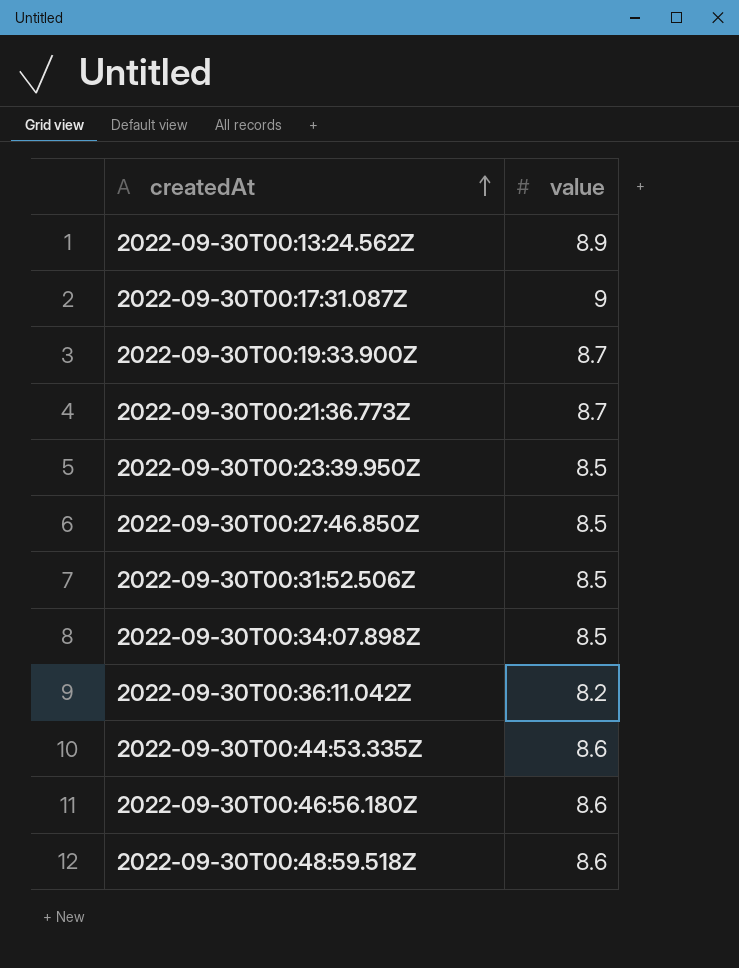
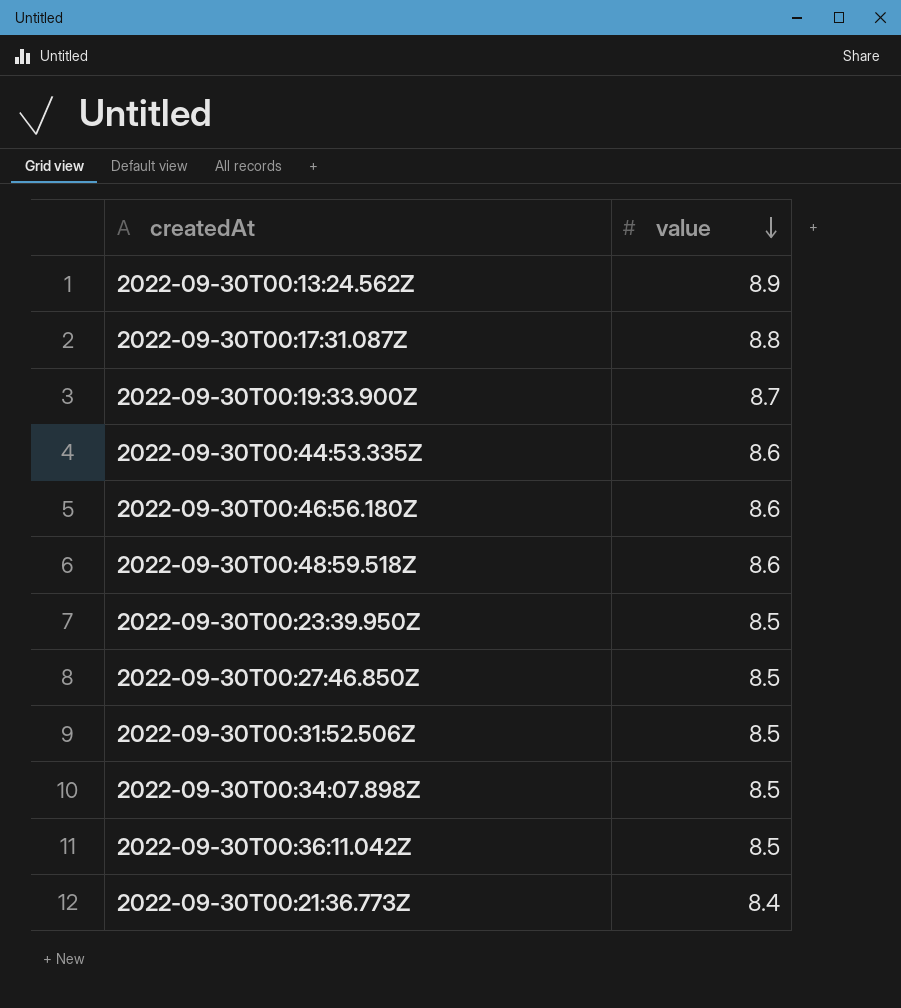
row order: createdAt ascending -> value descending
2022-09-30T00:17:31.087Z | value: 9 -> 8.8
2022-09-30T00:36:11.042Z | value: 8.2 -> 8.5
2022-09-30T00:21:36.773Z | value: 8.7 -> 8.4

